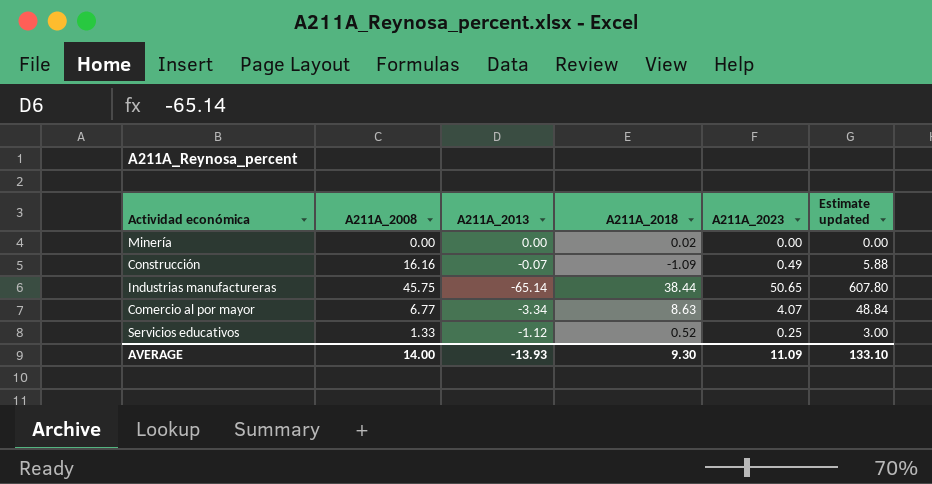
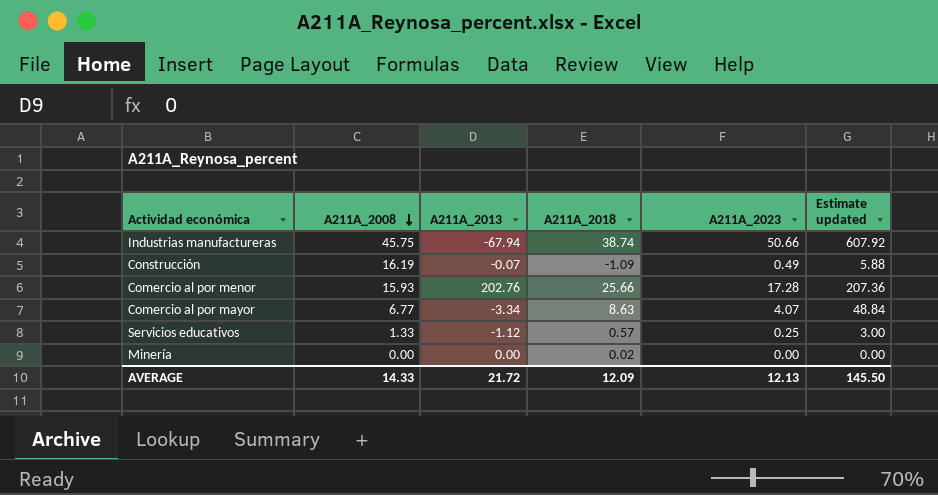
row order: none -> A211A_2008 descending
Industrias manufactureras | A211A_2013: -65.14 -> -67.94
Industrias manufactureras | A211A_2018: 38.44 -> 38.74
Industrias manufactureras | A211A_2023: 50.65 -> 50.66
Industrias manufactureras | Estimate updated: 607.80 -> 607.92
Construcción | A211A_2008: 16.16 -> 16.19
row Comercio al por menor: none -> 15.93 | 202.76 | 25.66 | 17.28 | 207.36
Servicios educativos | A211A_2018: 0.52 -> 0.57
AVERAGE | A211A_2008: 14.00 -> 14.33
AVERAGE | A211A_2013: -13.93 -> 21.72
AVERAGE | A211A_2018: 9.30 -> 12.09
AVERAGE | A211A_2023: 11.09 -> 12.13
AVERAGE | Estimate updated: 133.10 -> 145.50

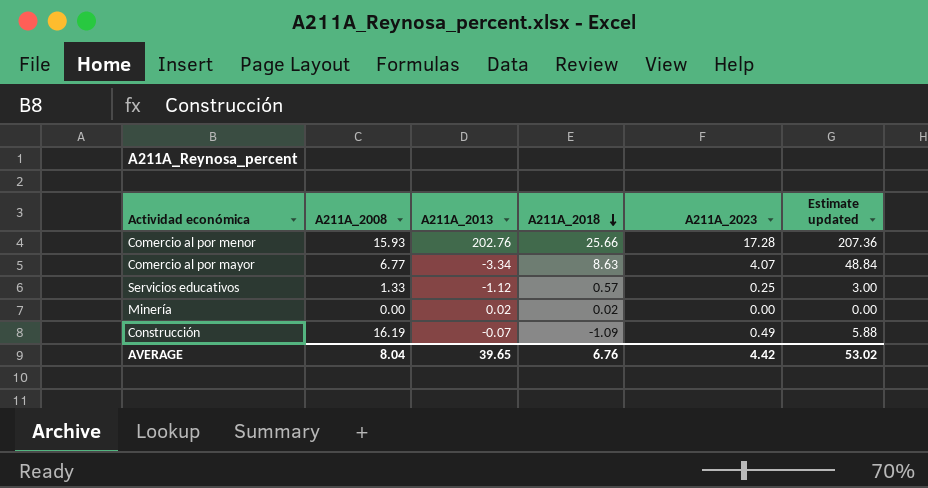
row order: A211A_2008 descending -> A211A_2018 descending
row Industrias manufactureras: 45.75 | -67.94 | 38.74 | 50.66 | 607.92 -> none
Minería | A211A_2013: 0.00 -> 0.02
AVERAGE | A211A_2008: 14.33 -> 8.04
AVERAGE | A211A_2013: 21.72 -> 39.65
AVERAGE | A211A_2018: 12.09 -> 6.76
AVERAGE | A211A_2023: 12.13 -> 4.42
AVERAGE | Estimate updated: 145.50 -> 53.02

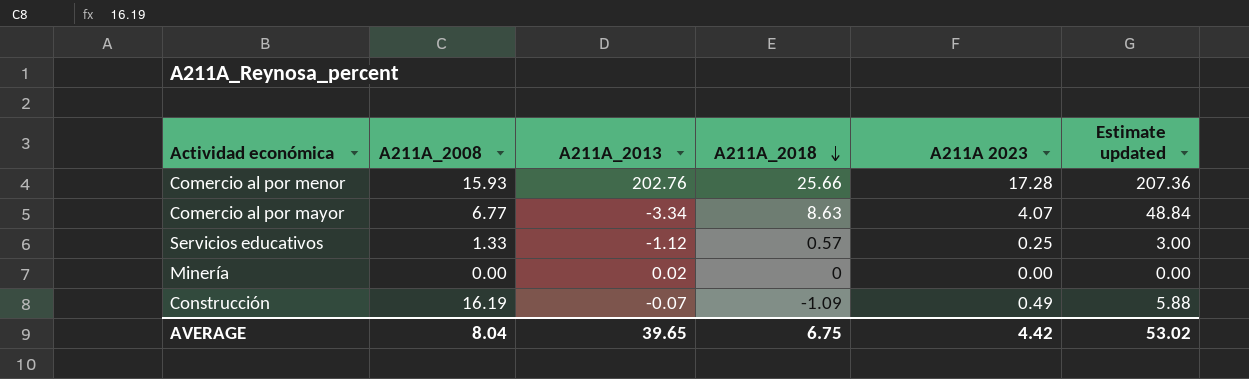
column name: A211A_2023 -> A211A 2023
Minería | A211A_2018: 0.02 -> 0
AVERAGE | A211A_2018: 6.76 -> 6.75

